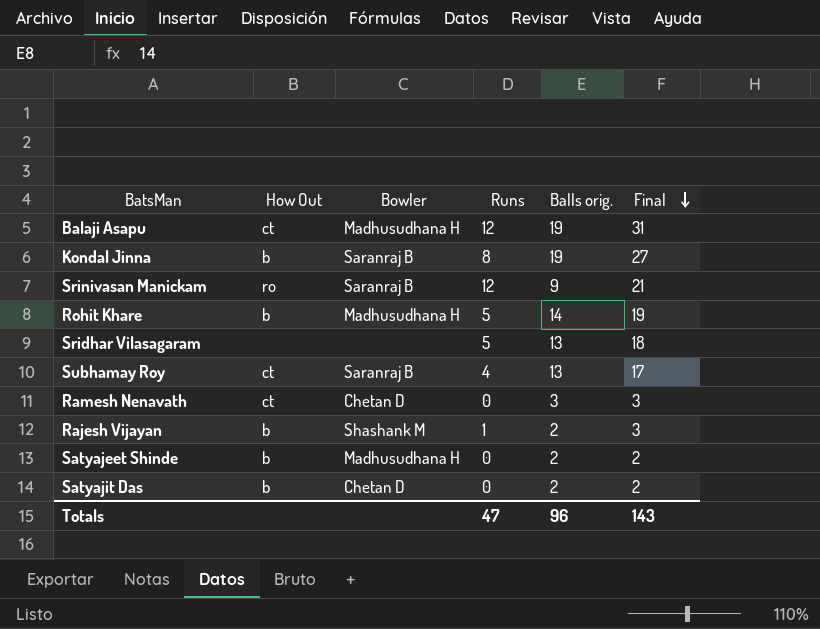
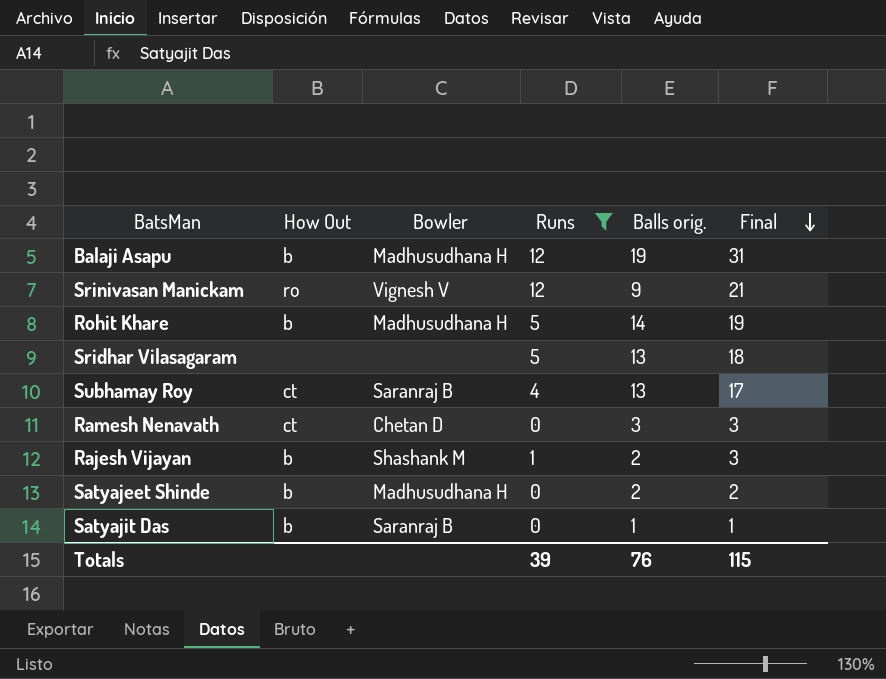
filter: none -> Runs != 8
Balaji Asapu | How Out: ct -> b
Srinivasan Manickam | Bowler: Saranraj B -> Vignesh V
Satyajit Das | Bowler: Chetan D -> Saranraj B
Satyajit Das | Balls orig.: 2 -> 1
Satyajit Das | Final: 2 -> 1
Totals | Runs: 47 -> 39
Totals | Balls orig.: 96 -> 76
Totals | Final: 143 -> 115

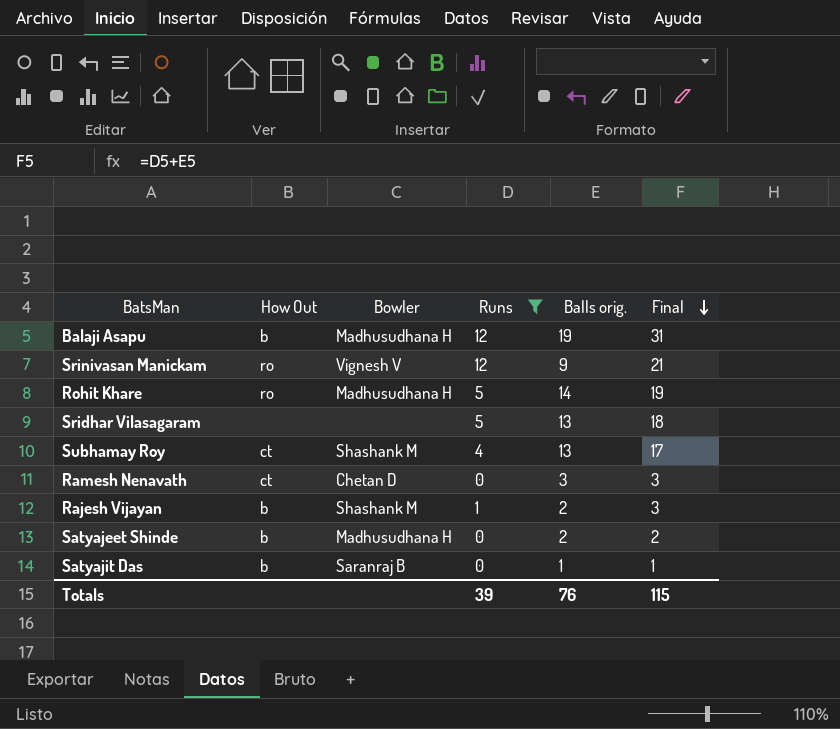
Rohit Khare | How Out: b -> ro
Subhamay Roy | Bowler: Saranraj B -> Shashank M

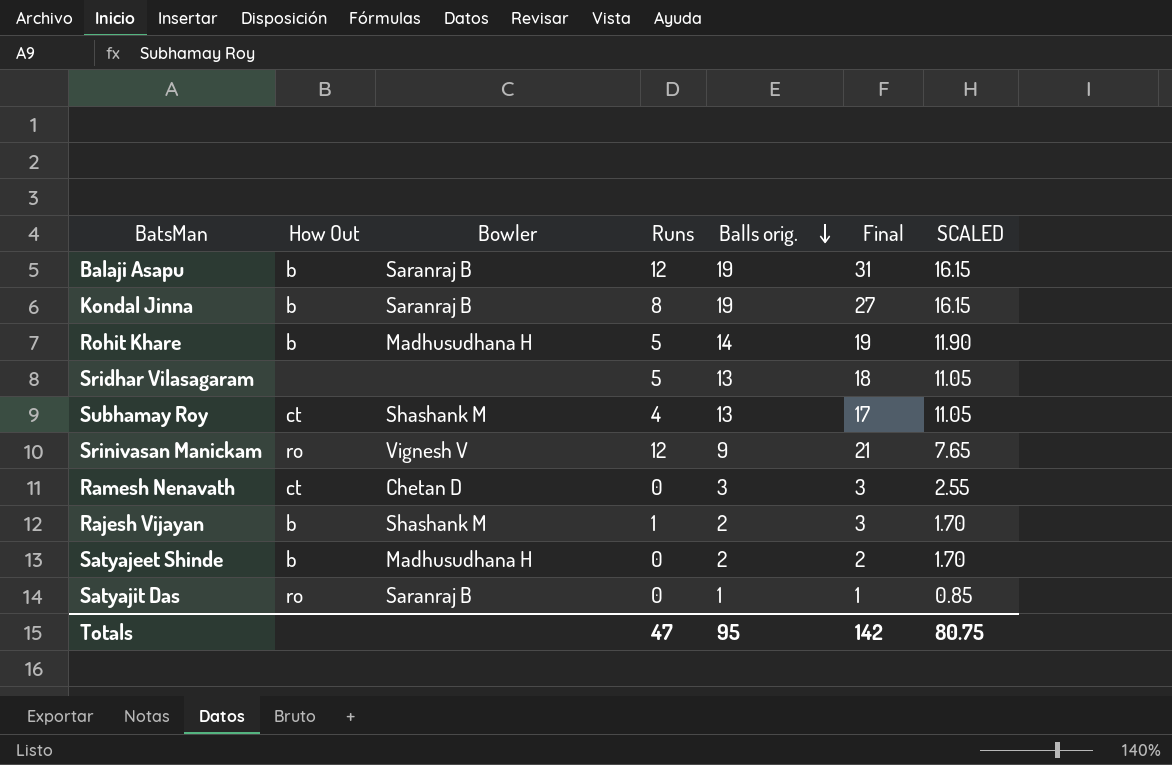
filter: Runs != 8 -> none
row order: Final descending -> Balls orig. descending
column SCALED | formula: none -> [Balls orig.] * 0.85
Balaji Asapu | Bowler: Madhusudhana H -> Saranraj B
Rohit Khare | How Out: ro -> b
Satyajit Das | How Out: b -> ro
Totals | Runs: 39 -> 47
Totals | Balls orig.: 76 -> 95
Totals | Final: 115 -> 142

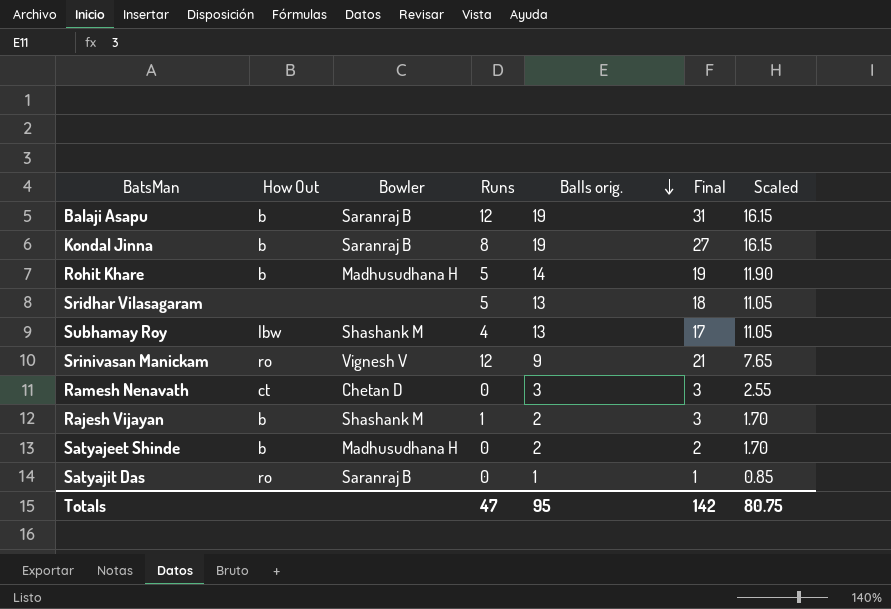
column name: SCALED -> Scaled
Subhamay Roy | How Out: ct -> lbw

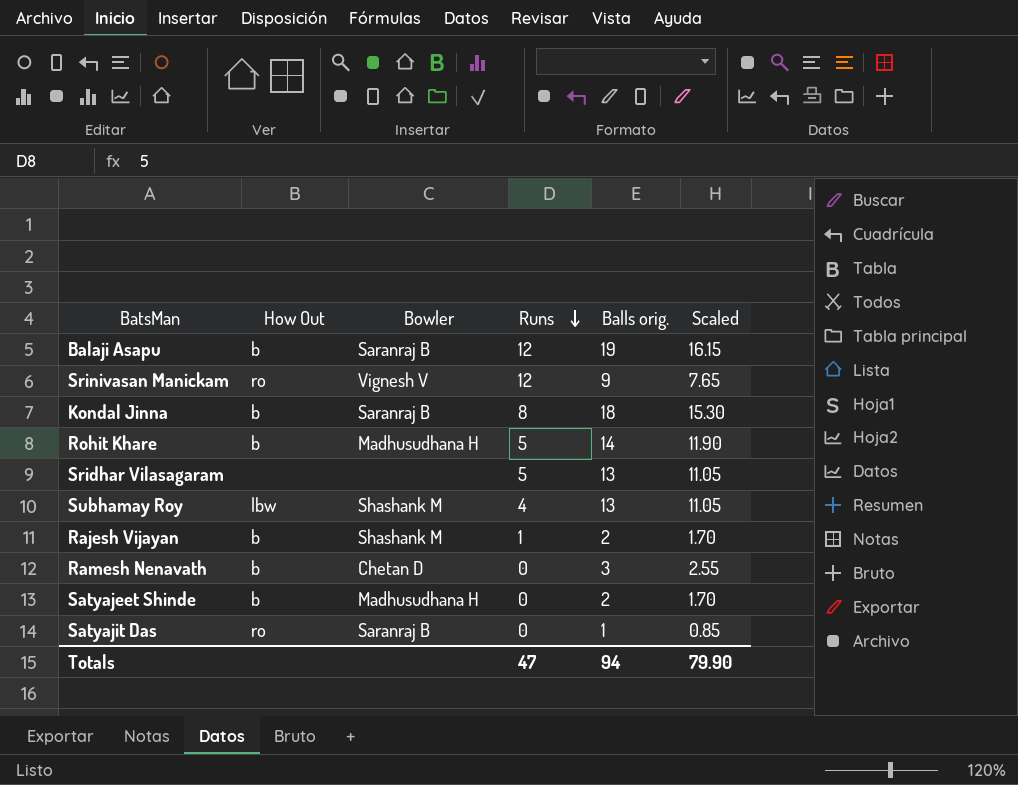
row order: Balls orig. descending -> Runs descending
column Final | formula: [Runs] + [Balls orig.] -> none
Kondal Jinna | Balls orig.: 19 -> 18
Kondal Jinna | Scaled: 16.15 -> 15.30
Ramesh Nenavath | How Out: ct -> b
Totals | Balls orig.: 95 -> 94
Totals | Scaled: 80.75 -> 79.90

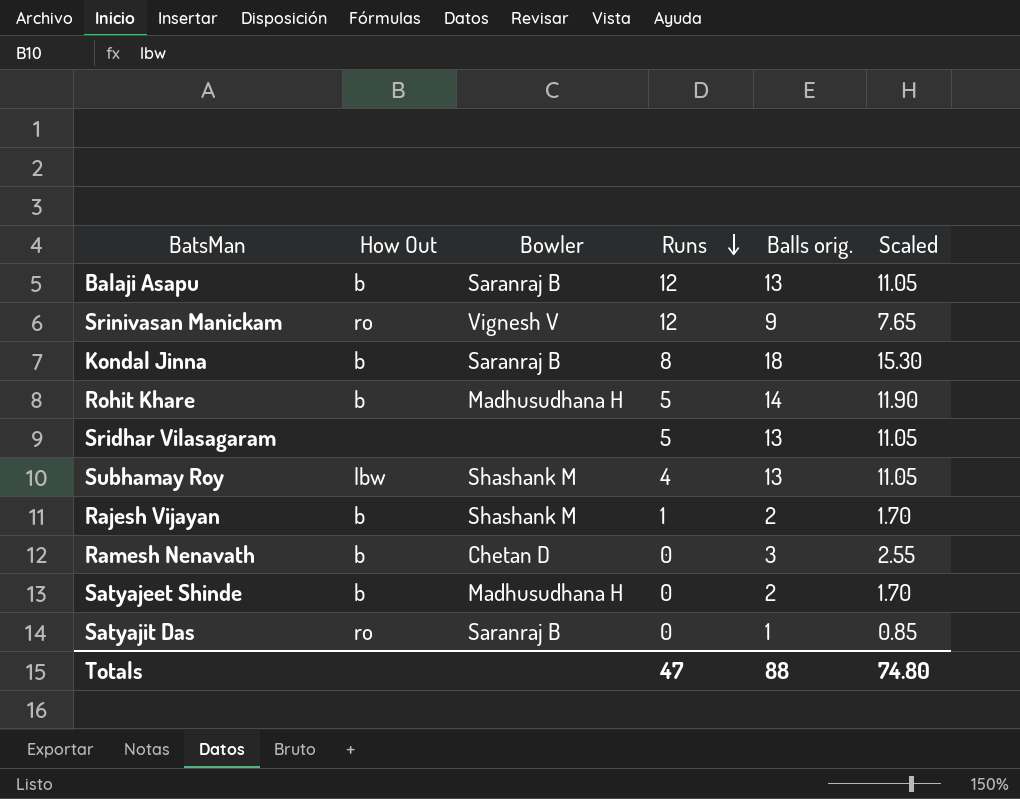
Balaji Asapu | Balls orig.: 19 -> 13
Balaji Asapu | Scaled: 16.15 -> 11.05
Totals | Balls orig.: 94 -> 88
Totals | Scaled: 79.90 -> 74.80

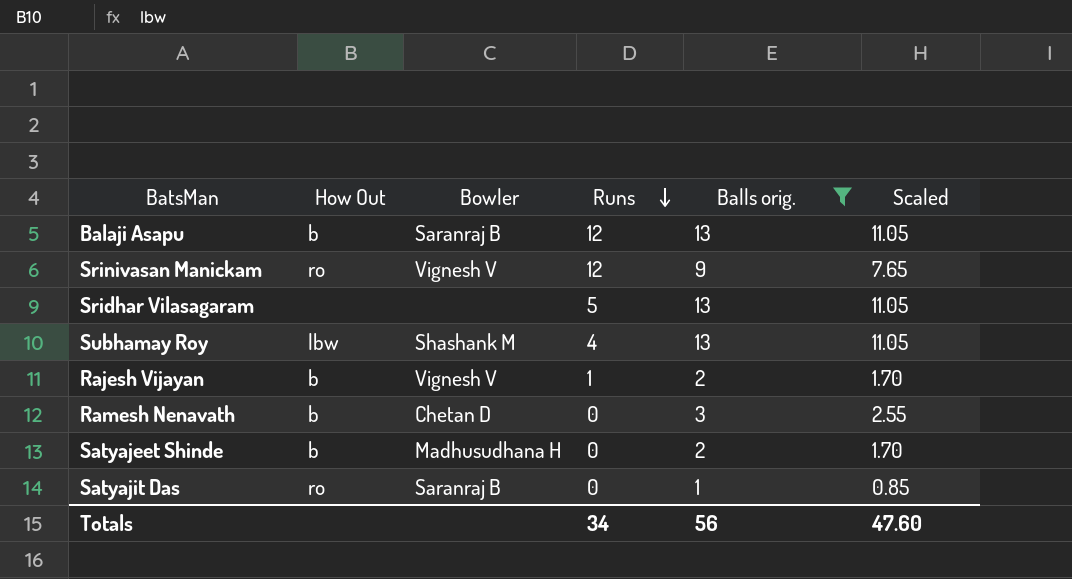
filter: none -> Balls orig. <= 13
Rajesh Vijayan | Bowler: Shashank M -> Vignesh V
Totals | Runs: 47 -> 34
Totals | Balls orig.: 88 -> 56
Totals | Scaled: 74.80 -> 47.60

